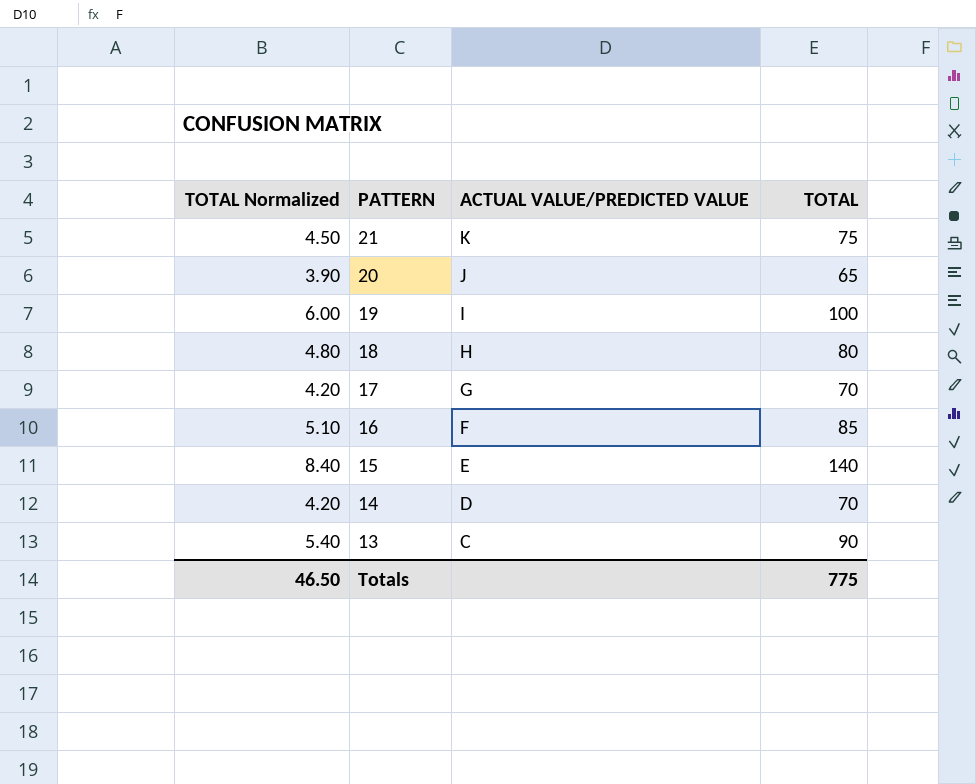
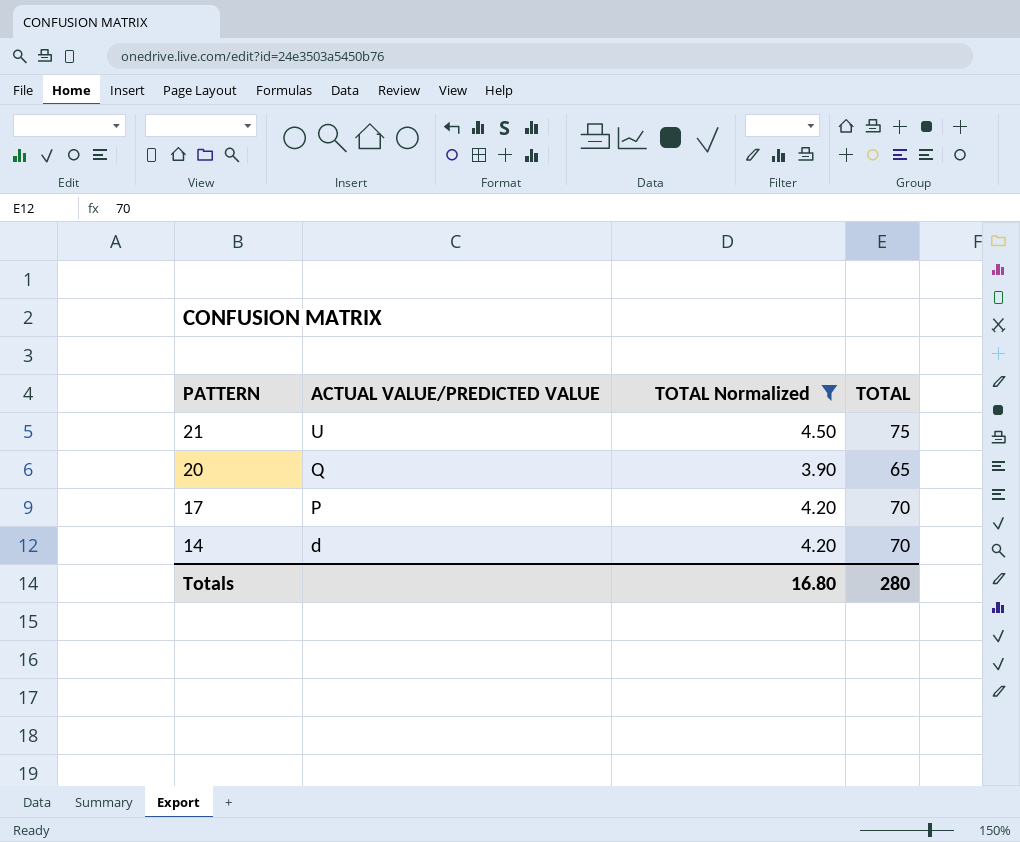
filter: none -> TOTAL Normalized <= 4.50
column TOTAL Normalized | position: 1 -> 3
21 | ACTUAL VALUE/PREDICTED VALUE: K -> U
20 | ACTUAL VALUE/PREDICTED VALUE: J -> Q
17 | ACTUAL VALUE/PREDICTED VALUE: G -> P
14 | ACTUAL VALUE/PREDICTED VALUE: D -> d
Totals | TOTAL Normalized: 46.50 -> 16.80
Totals | TOTAL: 775 -> 280

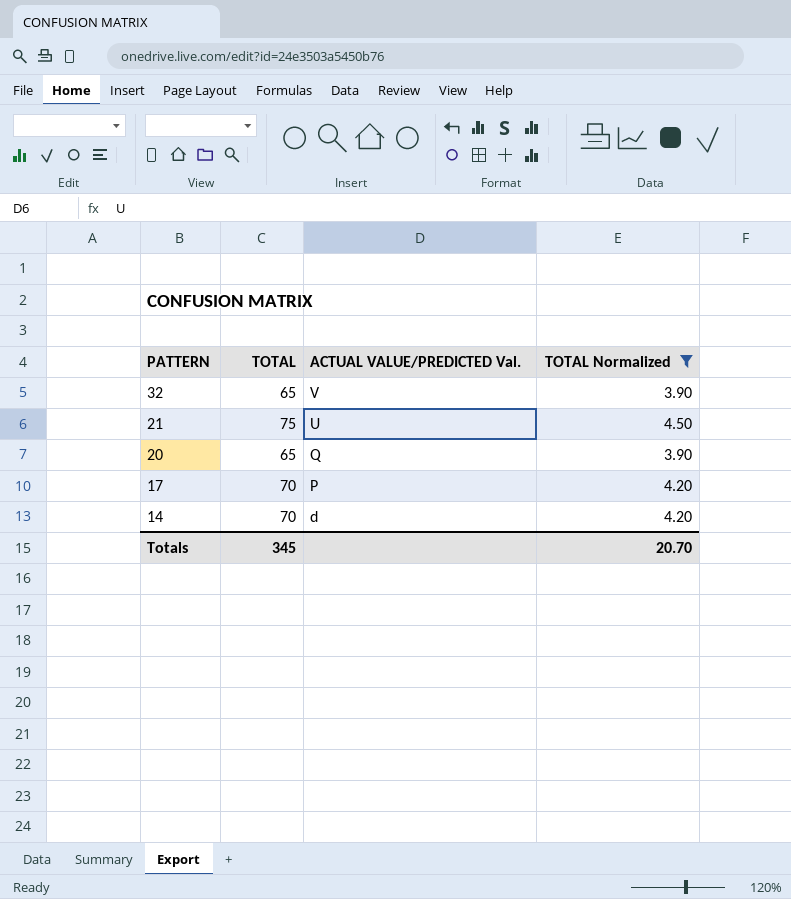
column TOTAL | position: 4 -> 2
column name: ACTUAL VALUE/PREDICTED VALUE -> ACTUAL VALUE/PREDICTED Val.
row 32: none -> 65 | V | 3.90
Totals | TOTAL: 280 -> 345
Totals | TOTAL Normalized: 16.80 -> 20.70

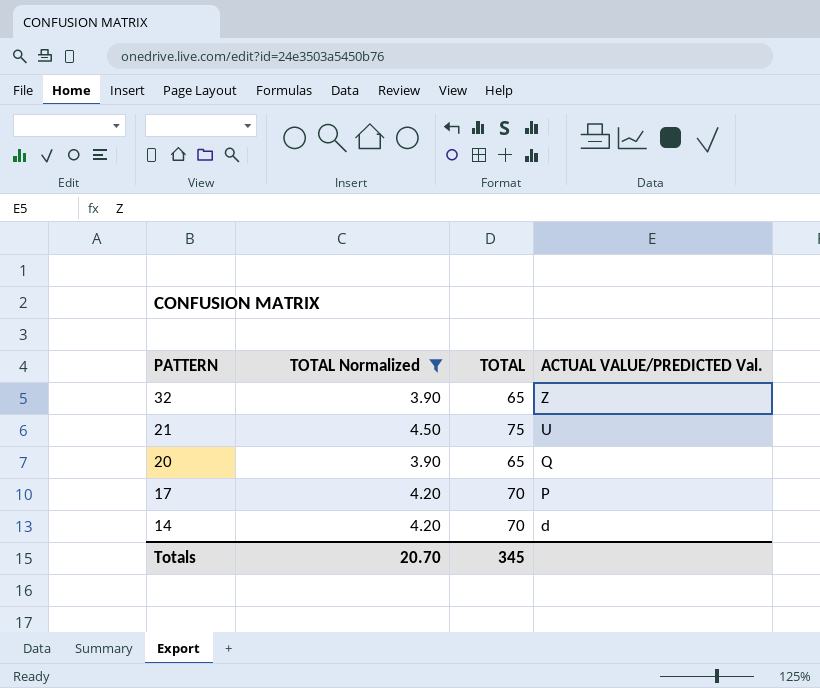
column TOTAL Normalized | position: 4 -> 2
32 | ACTUAL VALUE/PREDICTED Val.: V -> Z

